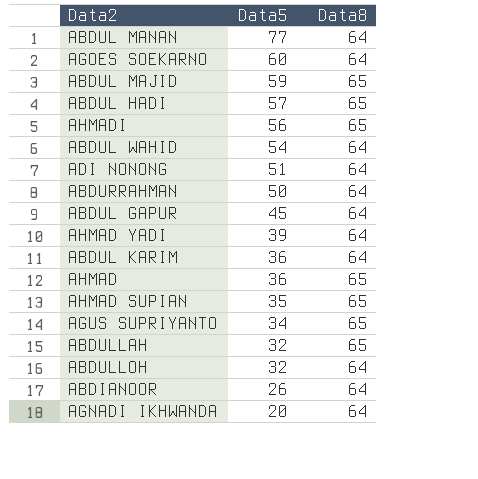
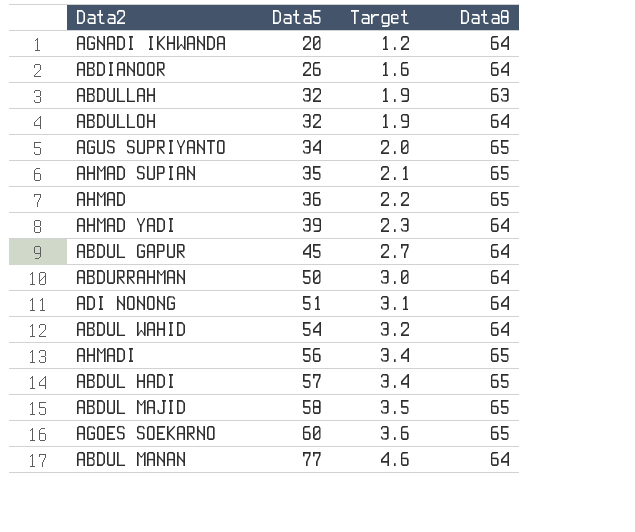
row order: Data5 descending -> Data5 ascending
column Target | formula: none -> [Data5] * 0.06
row ABDUL KARIM: 36 | 64 -> none
ABDULLAH | Data8: 65 -> 63
ABDUL MAJID | Data5: 59 -> 58
AGOES SOEKARNO | Data8: 64 -> 65

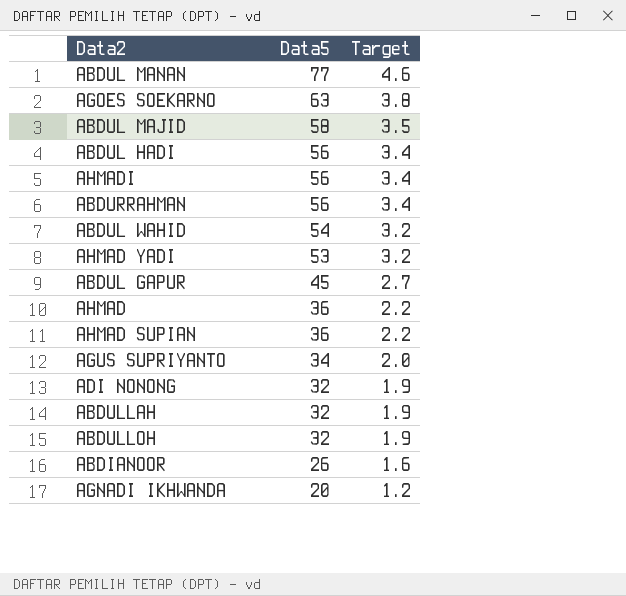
row order: Data5 ascending -> Data5 descending
column Data8 | position: 4 -> none
AGOES SOEKARNO | Data5: 60 -> 63
AGOES SOEKARNO | Target: 3.6 -> 3.8
ABDUL HADI | Data5: 57 -> 56
ABDURRAHMAN | Data5: 50 -> 56
ABDURRAHMAN | Target: 3.0 -> 3.4
AHMAD YADI | Data5: 39 -> 53
AHMAD YADI | Target: 2.3 -> 3.2
AHMAD SUPIAN | Data5: 35 -> 36
AHMAD SUPIAN | Target: 2.1 -> 2.2
ADI NONONG | Data5: 51 -> 32
ADI NONONG | Target: 3.1 -> 1.9

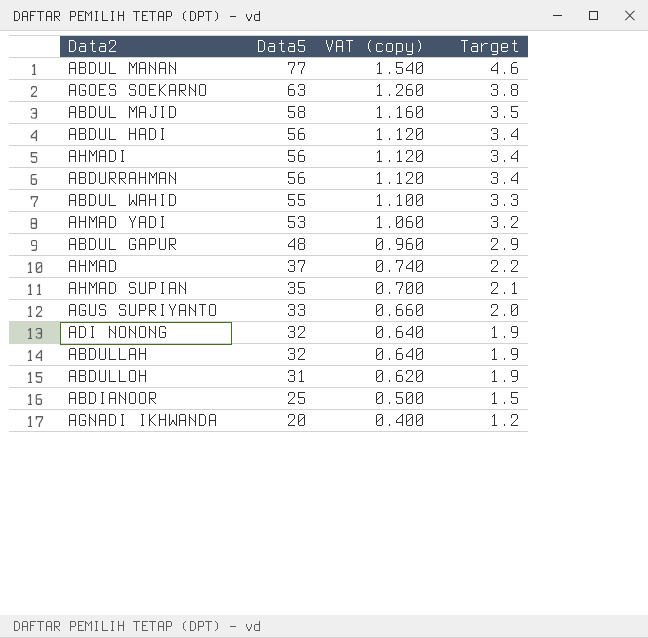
column VAT (copy) | formula: none -> [Data5] * 0.02
ABDUL WAHID | Data5: 54 -> 55
ABDUL WAHID | Target: 3.2 -> 3.3
ABDUL GAPUR | Data5: 45 -> 48
ABDUL GAPUR | Target: 2.7 -> 2.9
AHMAD | Data5: 36 -> 37
AHMAD SUPIAN | Data5: 36 -> 35
AHMAD SUPIAN | Target: 2.2 -> 2.1
AGUS SUPRIYANTO | Data5: 34 -> 33
ABDULLOH | Data5: 32 -> 31
ABDIANOOR | Data5: 26 -> 25
ABDIANOOR | Target: 1.6 -> 1.5

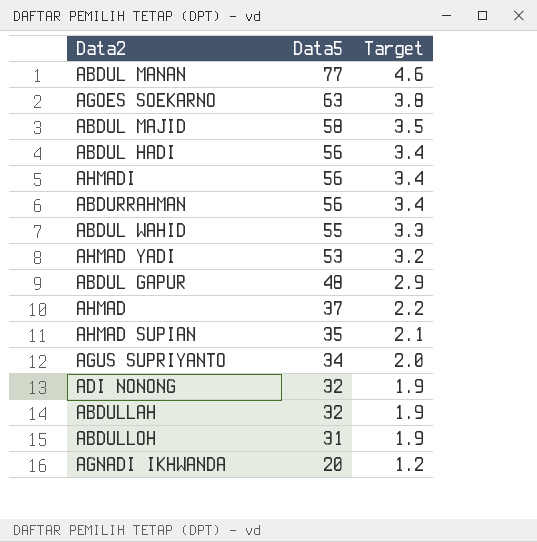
column VAT (copy) | formula: [Data5] * 0.02 -> none
row ABDIANOOR: 25 | 0.500 | 1.5 -> none
AGUS SUPRIYANTO | Data5: 33 -> 34

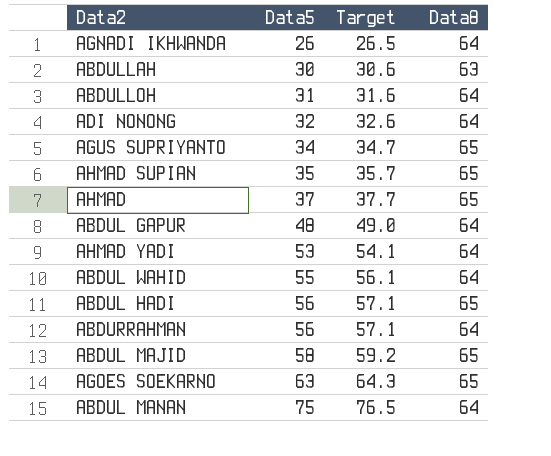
row order: Data5 descending -> Data5 ascending
column Target | formula: [Data5] * 0.06 -> [Data5] * 1.02
column Data8 | position: none -> 4
row AHMADI: 56 | 3.4 -> none
AGNADI IKHWANDA | Data5: 20 -> 26
ABDULLAH | Data5: 32 -> 30
ABDUL MANAN | Data5: 77 -> 75

